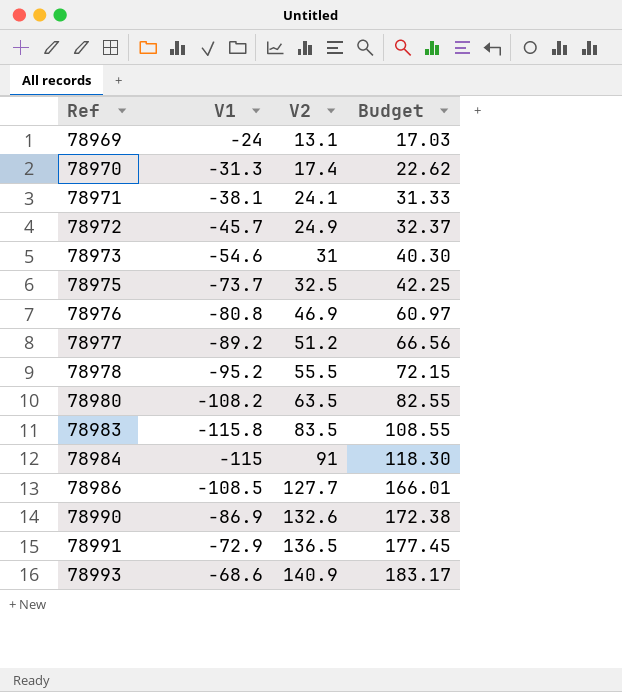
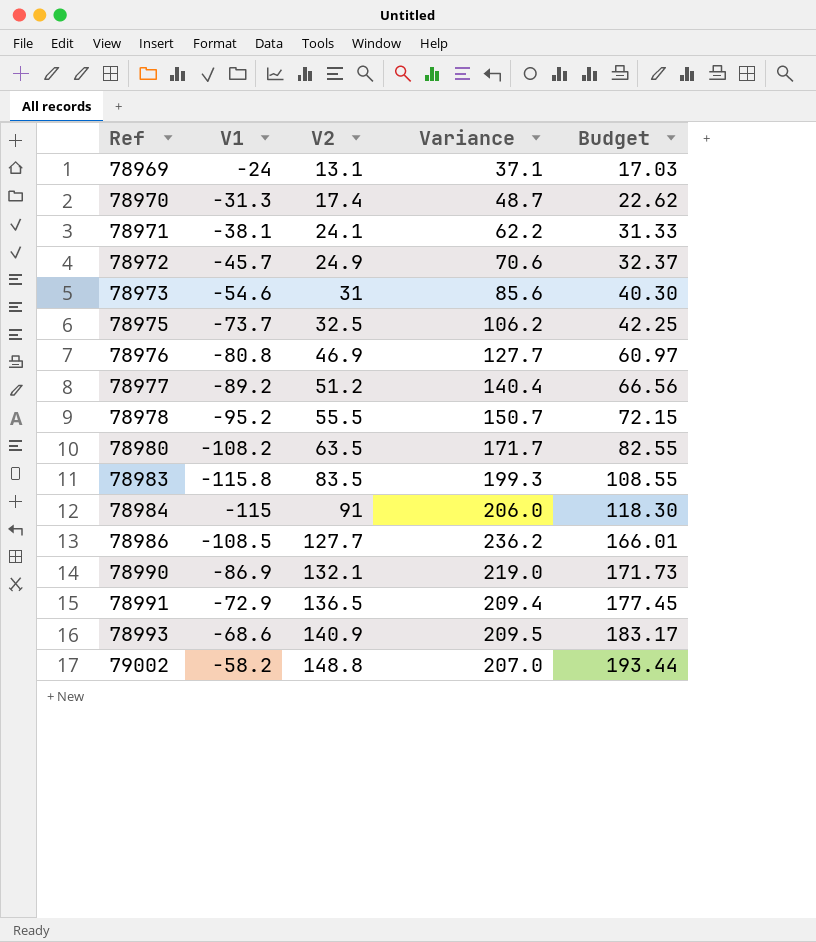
column Variance | formula: none -> [V2] - [V1]
78990 | V2: 132.6 -> 132.1
78990 | Budget: 172.38 -> 171.73
row 79002: none -> -58.2 | 148.8 | 207.0 | 193.44

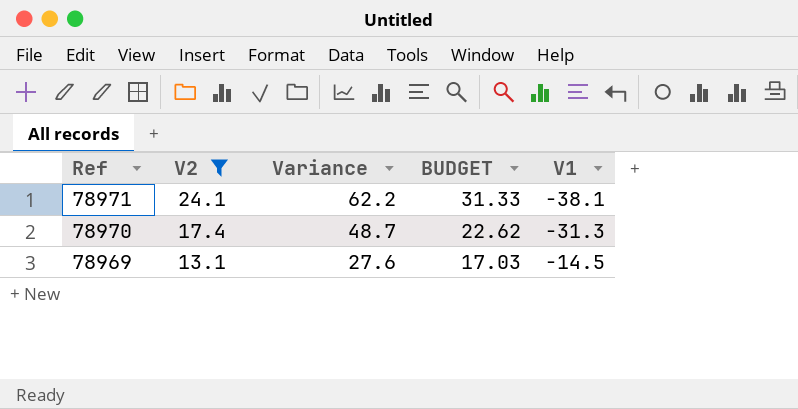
filter: none -> V2 <= 24.1
row order: Ref ascending -> Ref descending
column name: Budget -> BUDGET
column V1 | position: 2 -> 5
78969 | Variance: 37.1 -> 27.6
78969 | V1: -24 -> -14.5

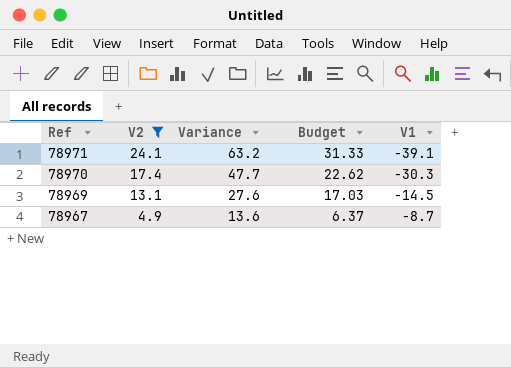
column name: BUDGET -> Budget
78971 | Variance: 62.2 -> 63.2
78971 | V1: -38.1 -> -39.1
78970 | Variance: 48.7 -> 47.7
78970 | V1: -31.3 -> -30.3
row 78967: none -> 4.9 | 13.6 | 6.37 | -8.7

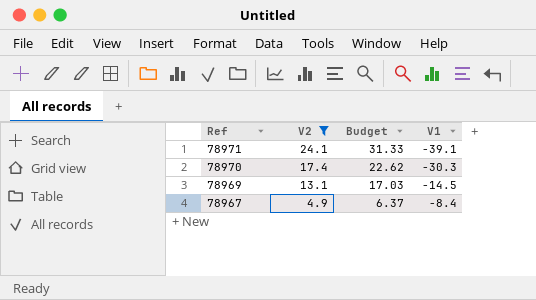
column Variance | formula: [V2] - [V1] -> none
78967 | V1: -8.7 -> -8.4

